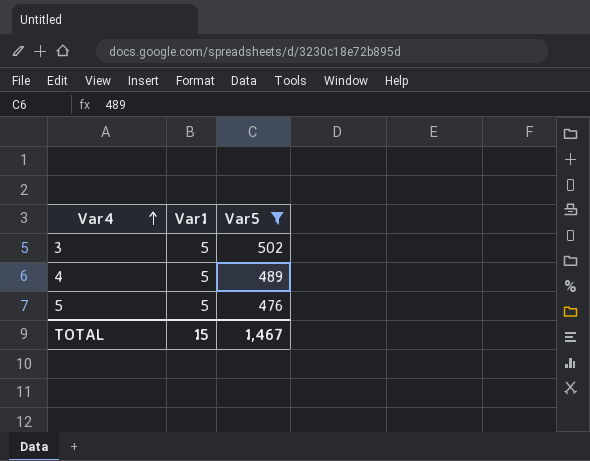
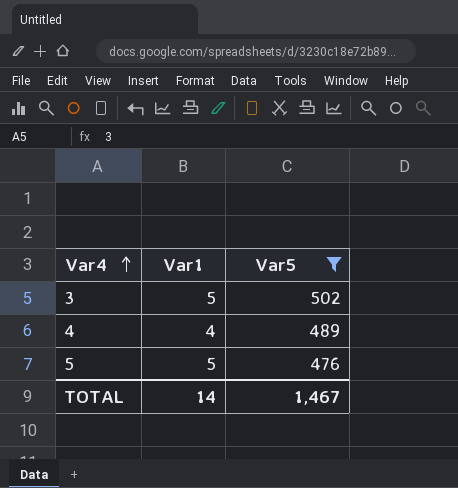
4 | Var1: 5 -> 4
TOTAL | Var1: 15 -> 14

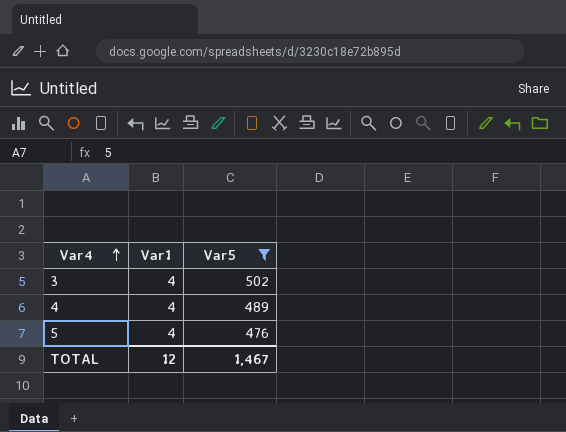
3 | Var1: 5 -> 4
5 | Var1: 5 -> 4
TOTAL | Var1: 14 -> 12

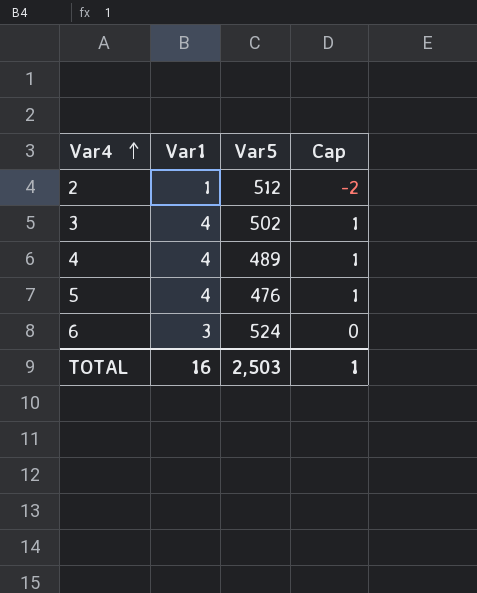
filter: Var5 <= 502 -> none
column Cap | formula: none -> [Var1] - 3
TOTAL | Var1: 12 -> 16
TOTAL | Var5: 1,467 -> 2,503

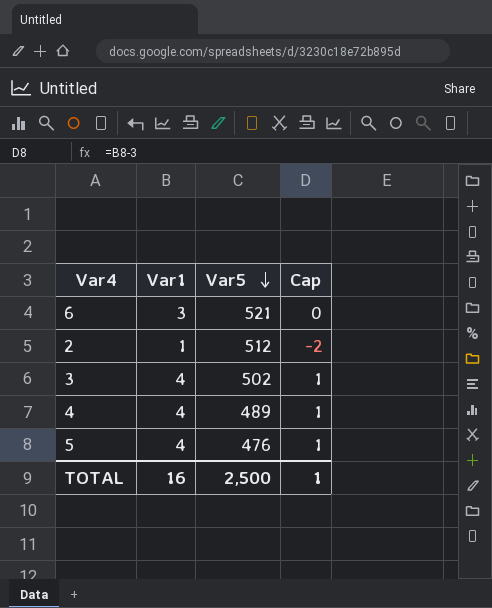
row order: Var4 ascending -> Var5 descending
6 | Var5: 524 -> 521
TOTAL | Var5: 2,503 -> 2,500

